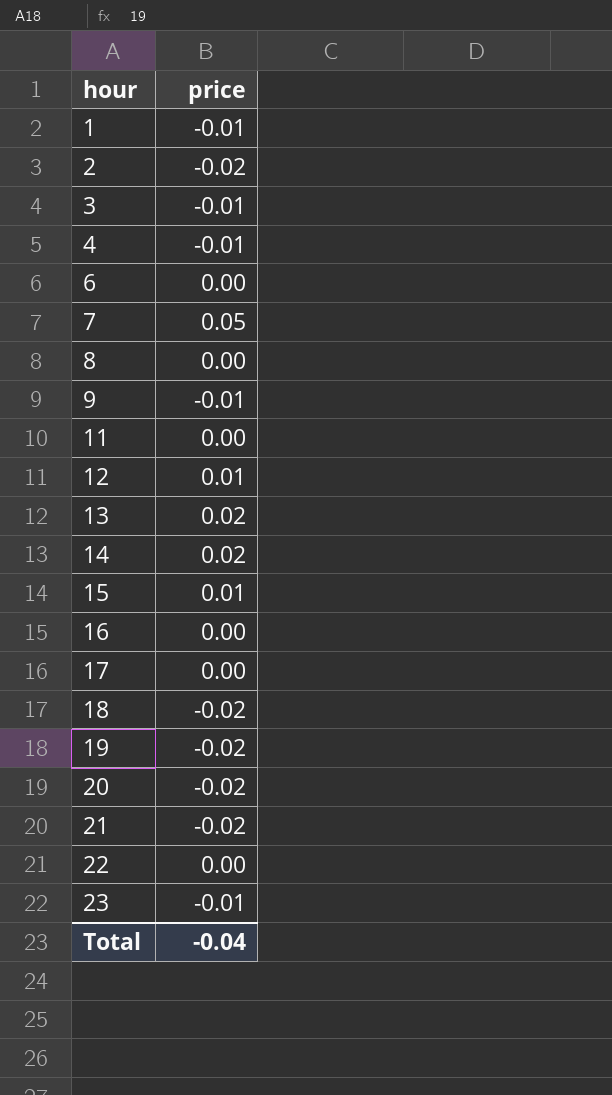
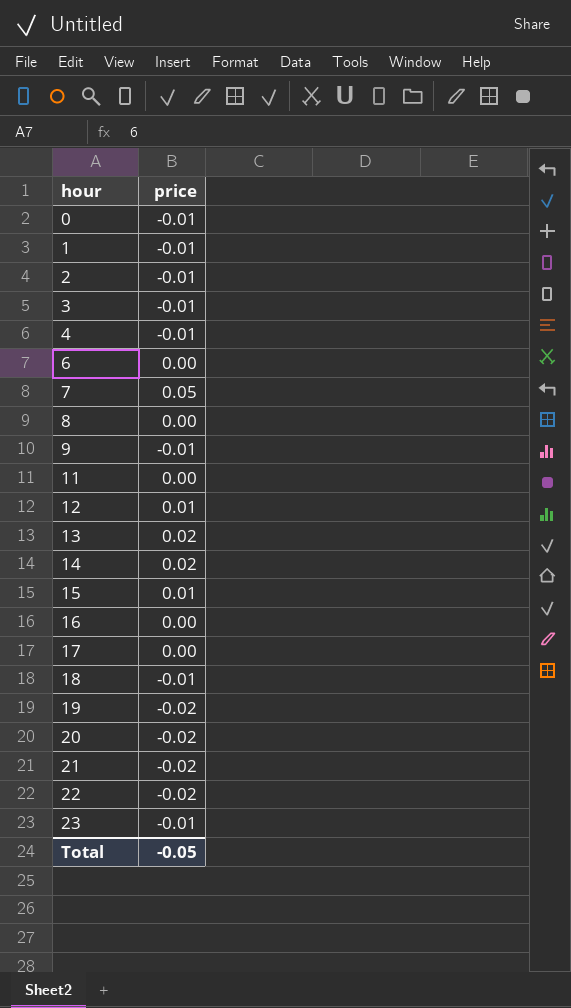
row 0: none -> -0.01
2 | price: -0.02 -> -0.01
18 | price: -0.02 -> -0.01
22 | price: 0.00 -> -0.02
Total | price: -0.04 -> -0.05

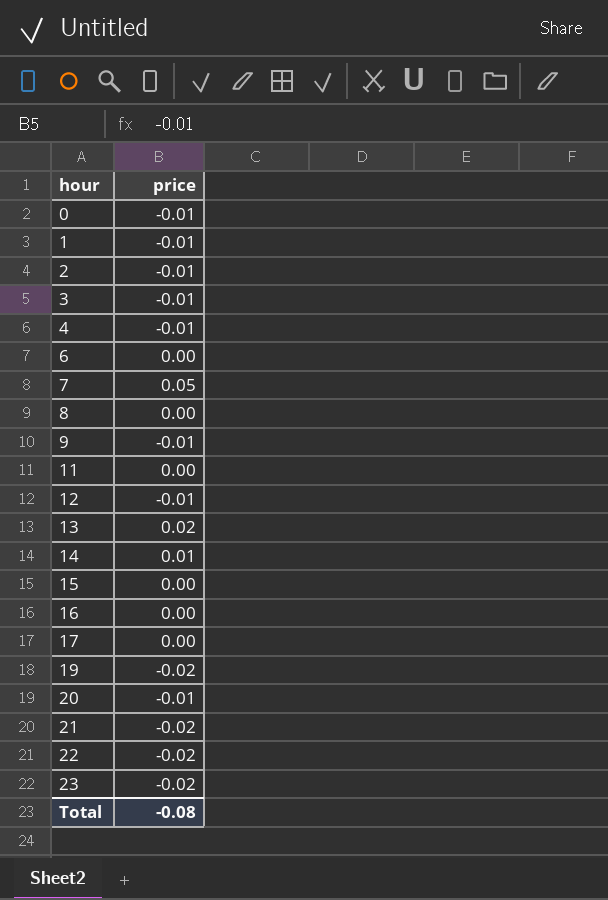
row 18: -0.01 -> none
12 | price: 0.01 -> -0.01
14 | price: 0.02 -> 0.01
15 | price: 0.01 -> 0.00
20 | price: -0.02 -> -0.01
23 | price: -0.01 -> -0.02
Total | price: -0.05 -> -0.08

